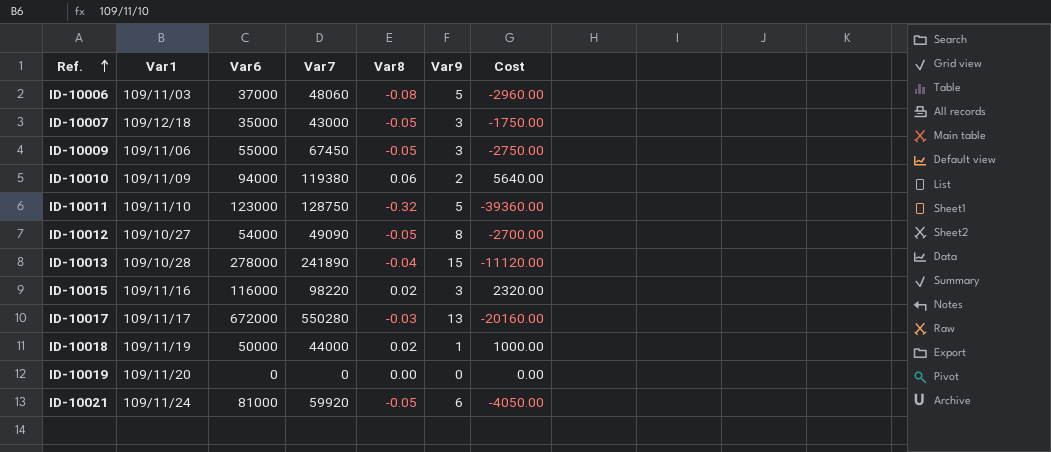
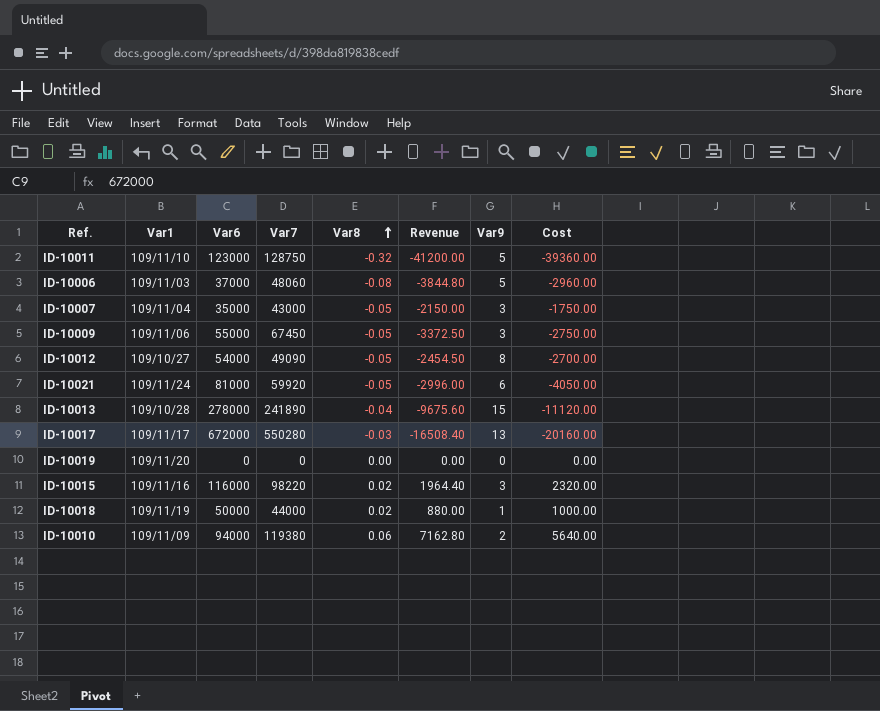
row order: Ref. ascending -> Var8 ascending
column Revenue | formula: none -> [Var7] * [Var8]
ID-10007 | Var1: 109/12/18 -> 109/11/04

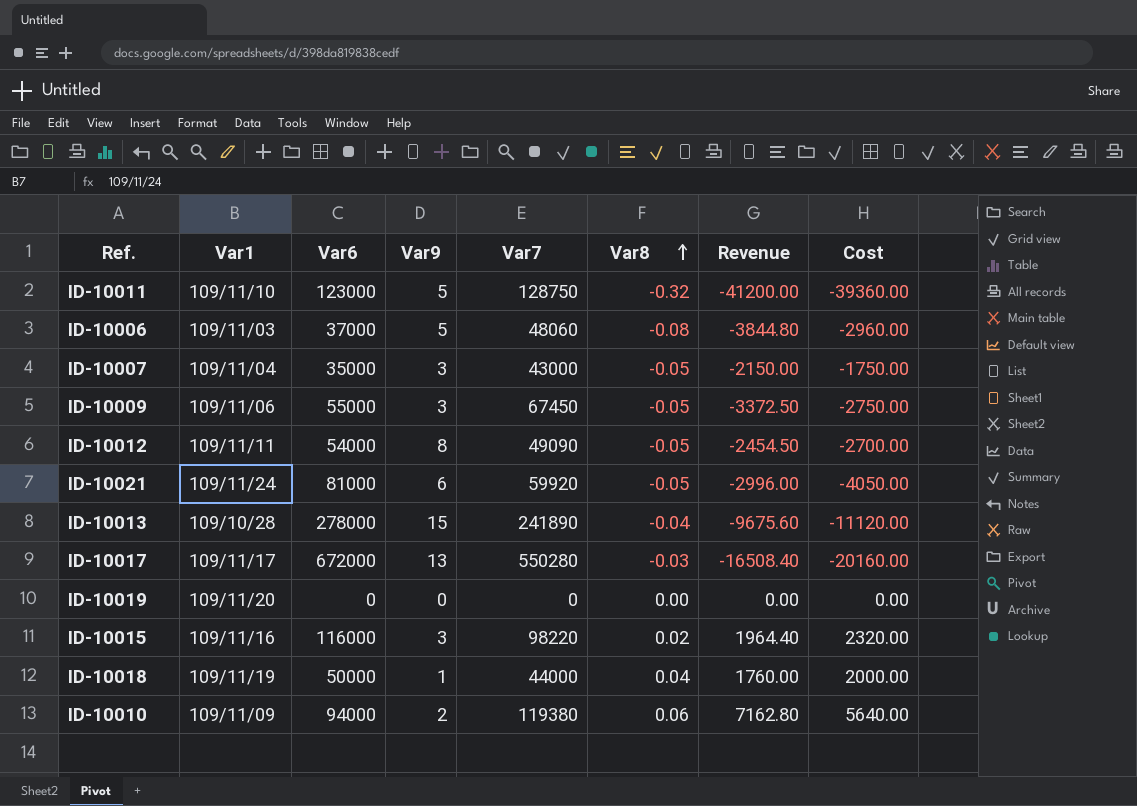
column Var9 | position: 7 -> 4
ID-10012 | Var1: 109/10/27 -> 109/11/11
ID-10018 | Var8: 0.02 -> 0.04
ID-10018 | Revenue: 880.00 -> 1760.00
ID-10018 | Cost: 1000.00 -> 2000.00

